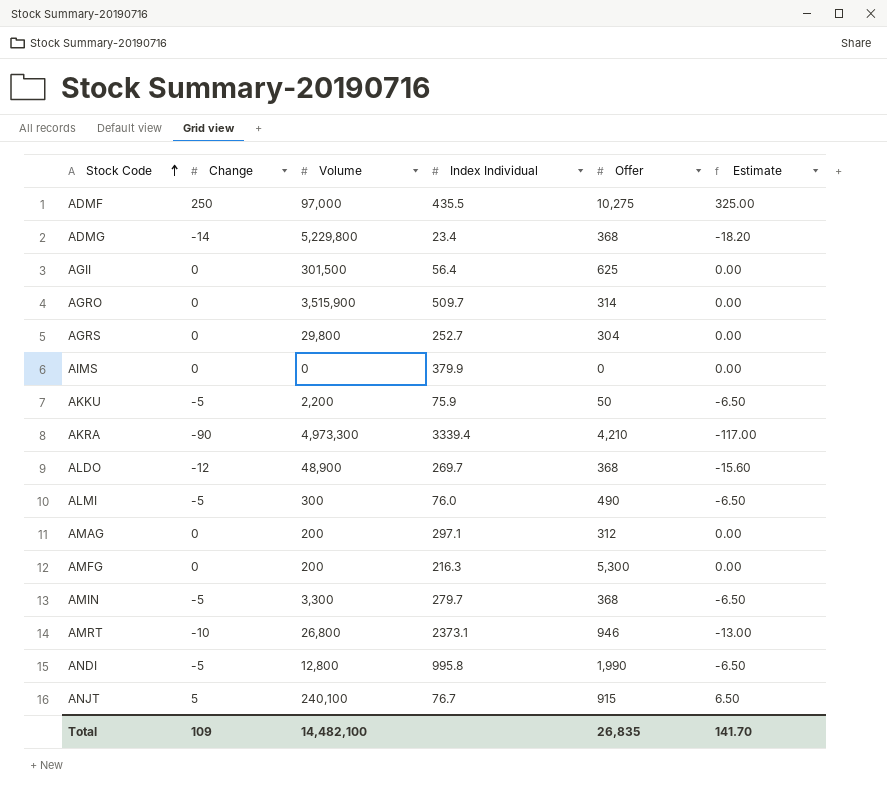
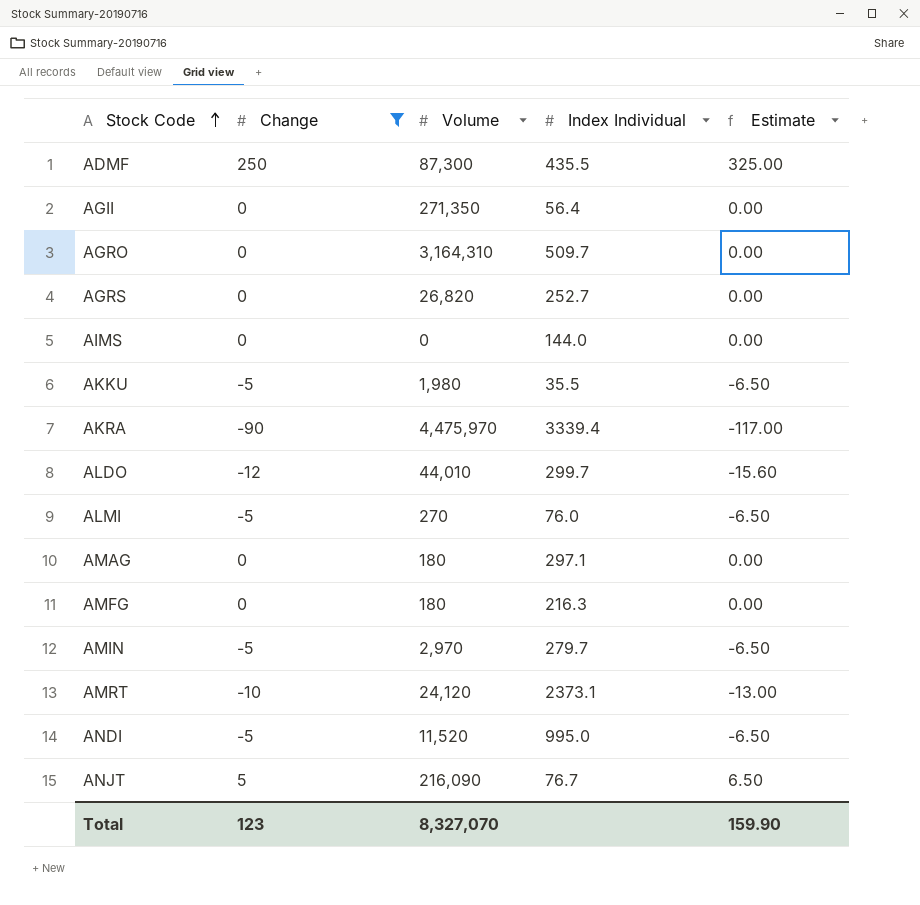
filter: none -> Change != -14
column Offer | position: 5 -> none
ADMF | Volume: 97,000 -> 87,300
AGII | Volume: 301,500 -> 271,350
AGRO | Volume: 3,515,900 -> 3,164,310
AGRS | Volume: 29,800 -> 26,820
AIMS | Index Individual: 379.9 -> 144.0
AKKU | Volume: 2,200 -> 1,980
AKKU | Index Individual: 75.9 -> 35.5
AKRA | Volume: 4,973,300 -> 4,475,970
ALDO | Volume: 48,900 -> 44,010
ALDO | Index Individual: 269.7 -> 299.7
ALMI | Volume: 300 -> 270
AMAG | Volume: 200 -> 180
AMFG | Volume: 200 -> 180
AMIN | Volume: 3,300 -> 2,970
AMRT | Volume: 26,800 -> 24,120
ANDI | Volume: 12,800 -> 11,520
ANDI | Index Individual: 995.8 -> 995.0
ANJT | Volume: 240,100 -> 216,090
Total | Change: 109 -> 123
Total | Volume: 14,482,100 -> 8,327,070
Total | Estimate: 141.70 -> 159.90

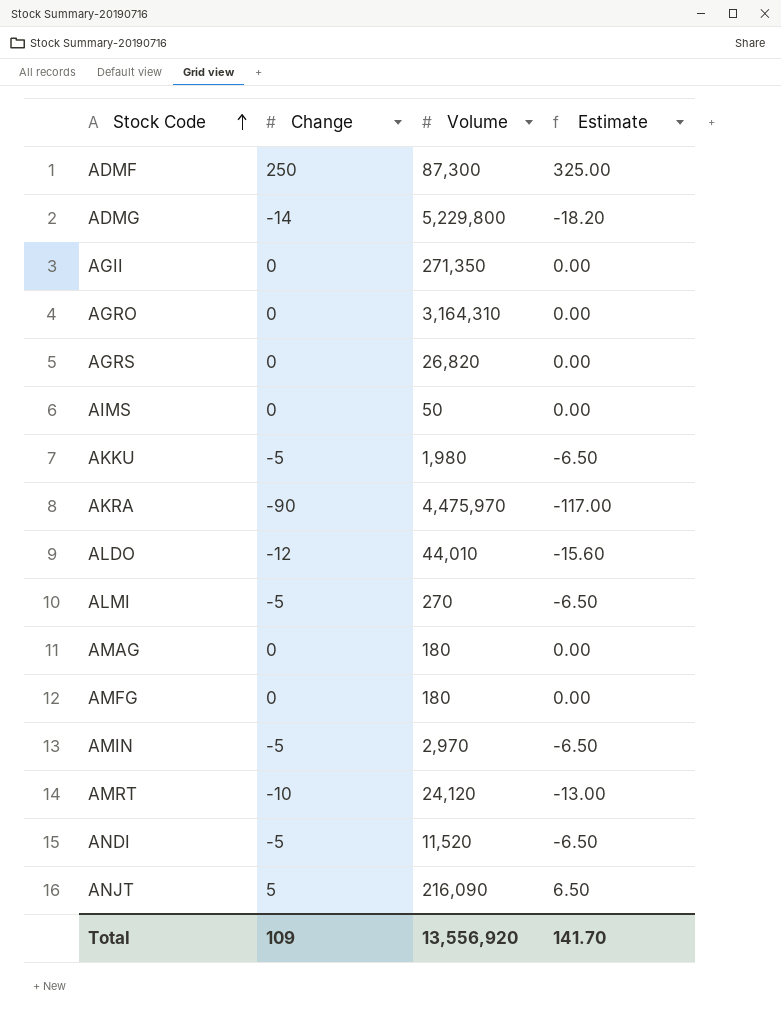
filter: Change != -14 -> none
column Index Individual | position: 4 -> none
AIMS | Volume: 0 -> 50
Total | Change: 123 -> 109
Total | Volume: 8,327,070 -> 13,556,920
Total | Estimate: 159.90 -> 141.70

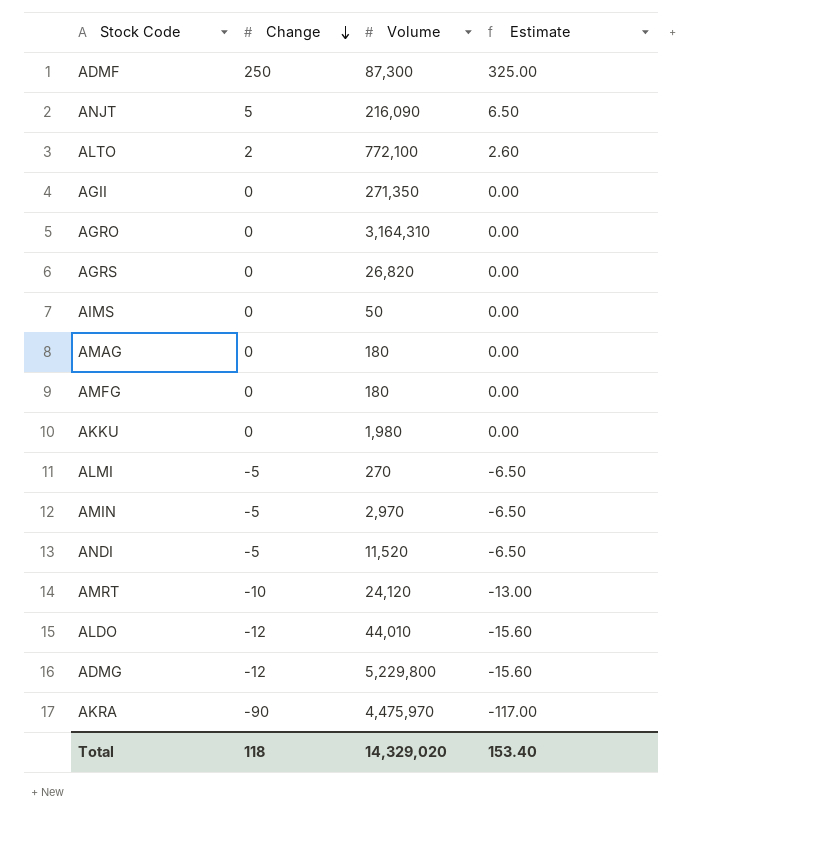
row order: Stock Code ascending -> Change descending
row ALTO: none -> 2 | 772,100 | 2.60
AKKU | Change: -5 -> 0
AKKU | Estimate: -6.50 -> 0.00
ADMG | Change: -14 -> -12
ADMG | Estimate: -18.20 -> -15.60
Total | Change: 109 -> 118
Total | Volume: 13,556,920 -> 14,329,020
Total | Estimate: 141.70 -> 153.40

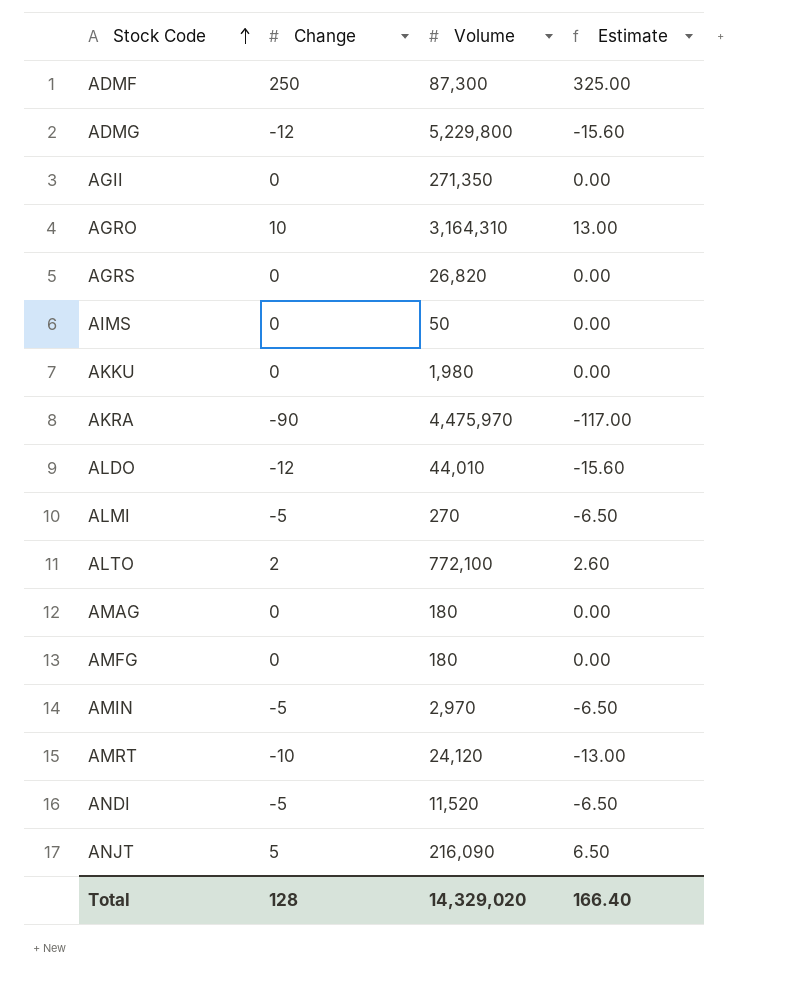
row order: Change descending -> Stock Code ascending
AGRO | Change: 0 -> 10
AGRO | Estimate: 0.00 -> 13.00
Total | Change: 118 -> 128
Total | Estimate: 153.40 -> 166.40

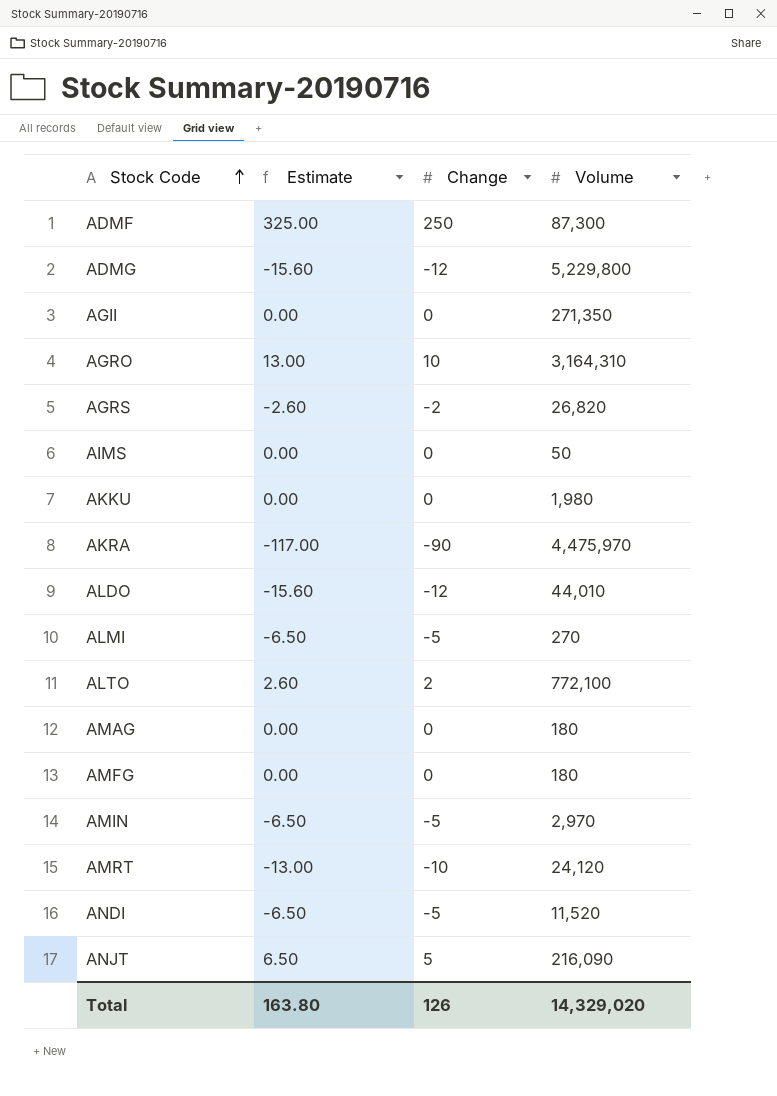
column Estimate | position: 4 -> 2
AGRS | Estimate: 0.00 -> -2.60
AGRS | Change: 0 -> -2
Total | Estimate: 166.40 -> 163.80
Total | Change: 128 -> 126

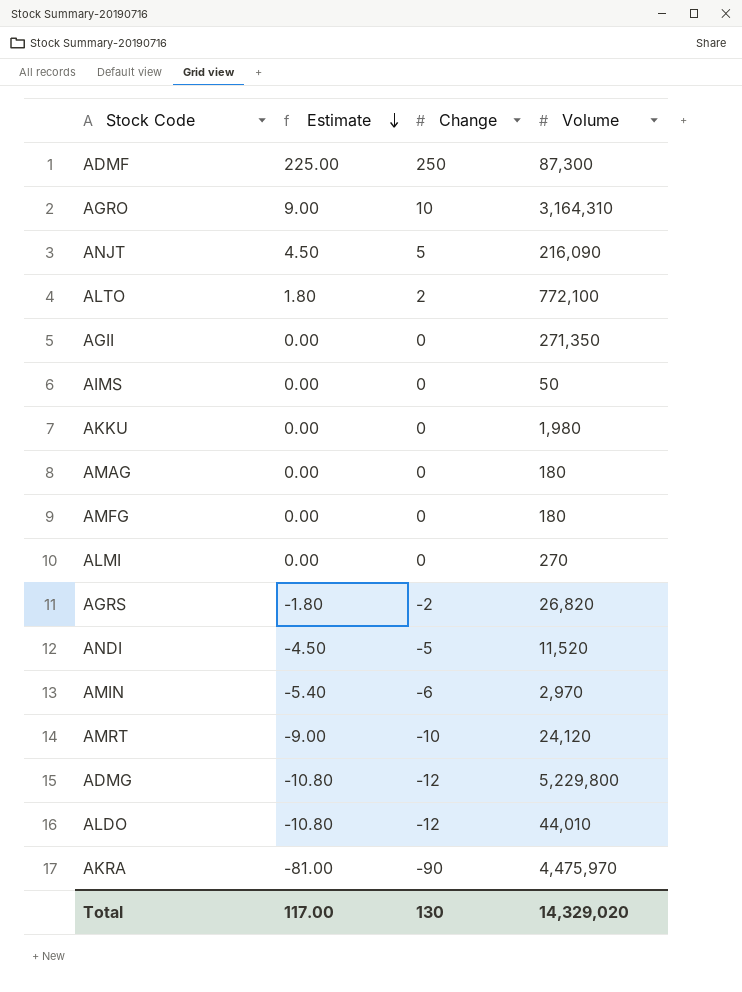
row order: Stock Code ascending -> Estimate descending
column Estimate | formula: [Change] * 1.3 -> [Change] * 0.9
ALMI | Change: -5 -> 0
AMIN | Change: -5 -> -6
Total | Estimate: 163.80 -> 117.00
Total | Change: 126 -> 130

